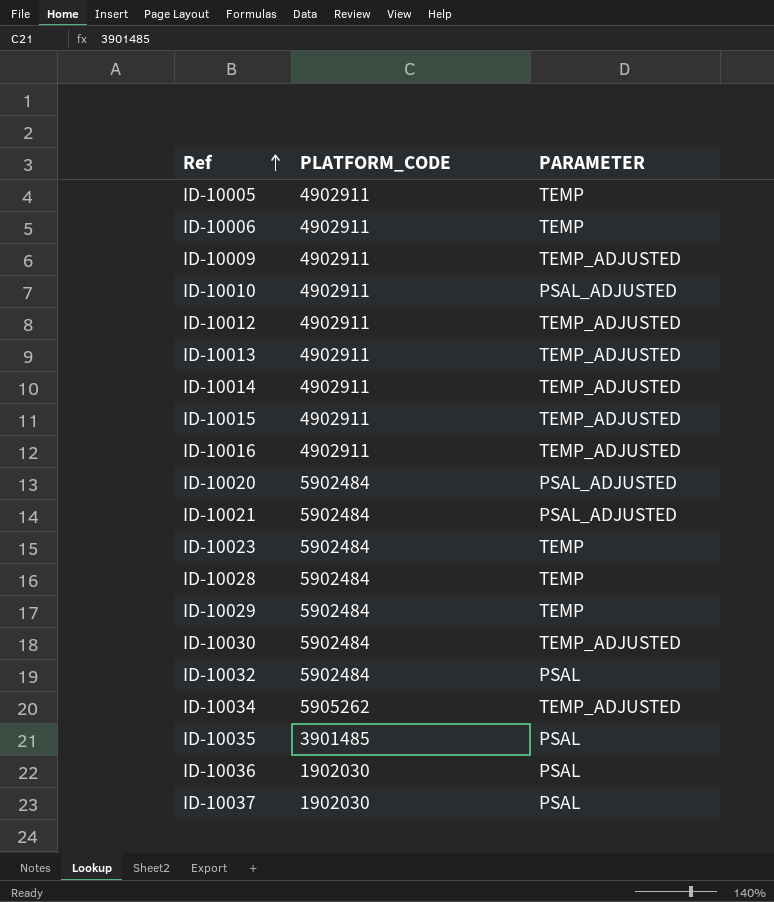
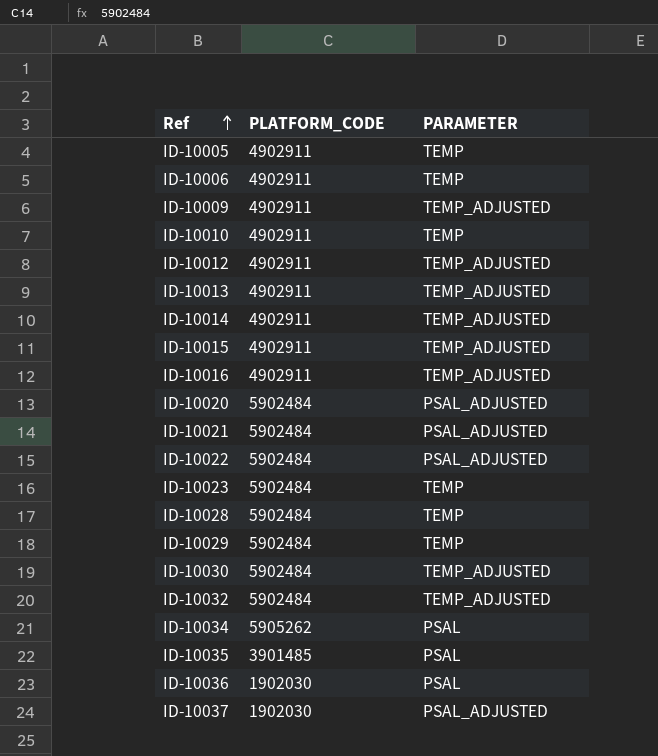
ID-10010 | PARAMETER: PSAL_ADJUSTED -> TEMP
row ID-10022: none -> 5902484 | PSAL_ADJUSTED
ID-10032 | PARAMETER: PSAL -> TEMP_ADJUSTED
ID-10034 | PARAMETER: TEMP_ADJUSTED -> PSAL
ID-10037 | PARAMETER: PSAL -> PSAL_ADJUSTED

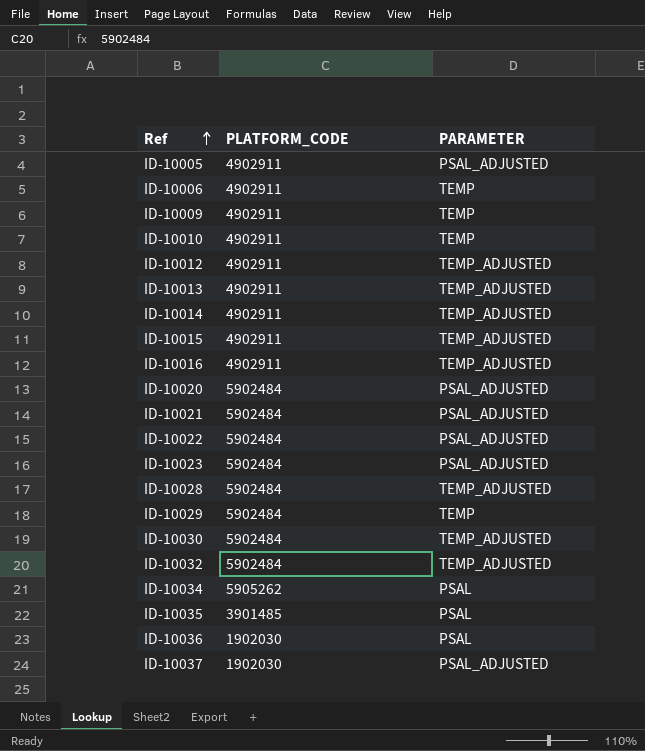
ID-10005 | PARAMETER: TEMP -> PSAL_ADJUSTED
ID-10009 | PARAMETER: TEMP_ADJUSTED -> TEMP
ID-10023 | PARAMETER: TEMP -> PSAL_ADJUSTED
ID-10028 | PARAMETER: TEMP -> TEMP_ADJUSTED

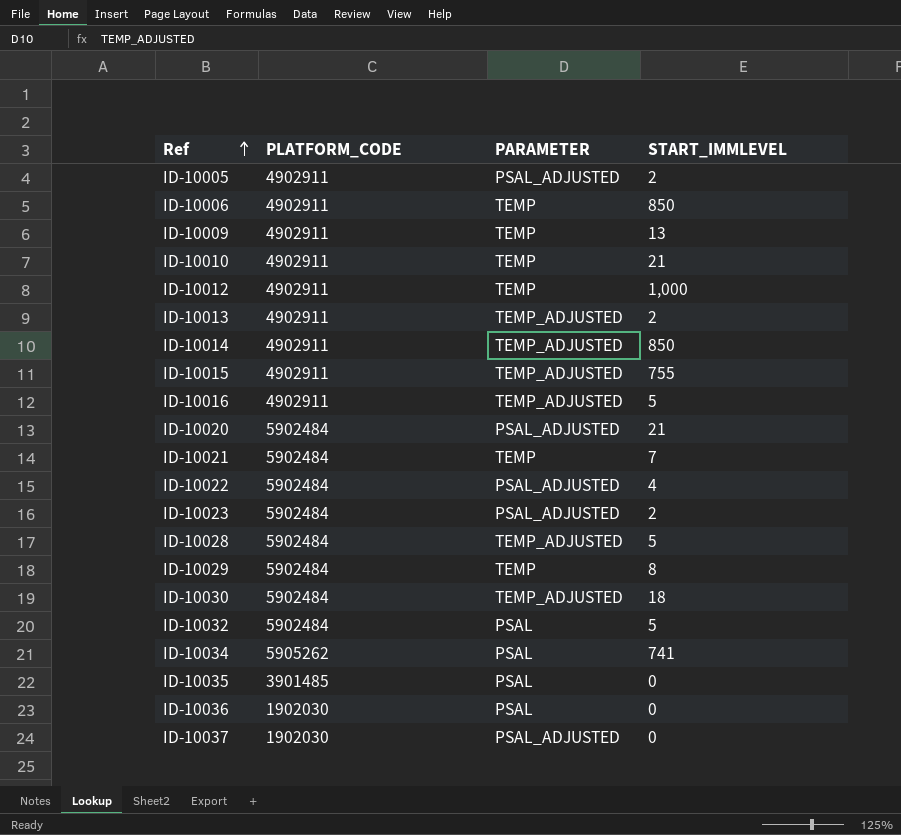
column START_IMMLEVEL | position: none -> 4
ID-10012 | PARAMETER: TEMP_ADJUSTED -> TEMP
ID-10021 | PARAMETER: PSAL_ADJUSTED -> TEMP
ID-10032 | PARAMETER: TEMP_ADJUSTED -> PSAL

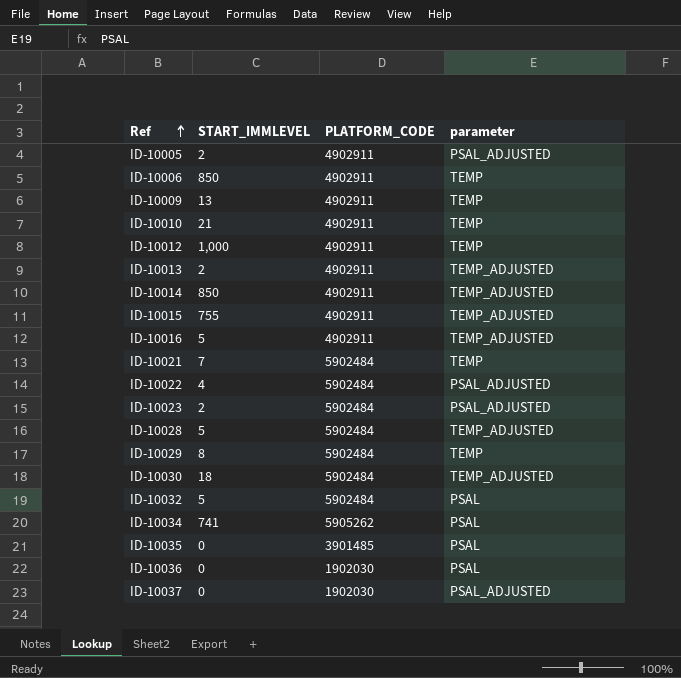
column START_IMMLEVEL | position: 4 -> 2
column name: PARAMETER -> parameter
row ID-10020: 5902484 | PSAL_ADJUSTED | 21 -> none

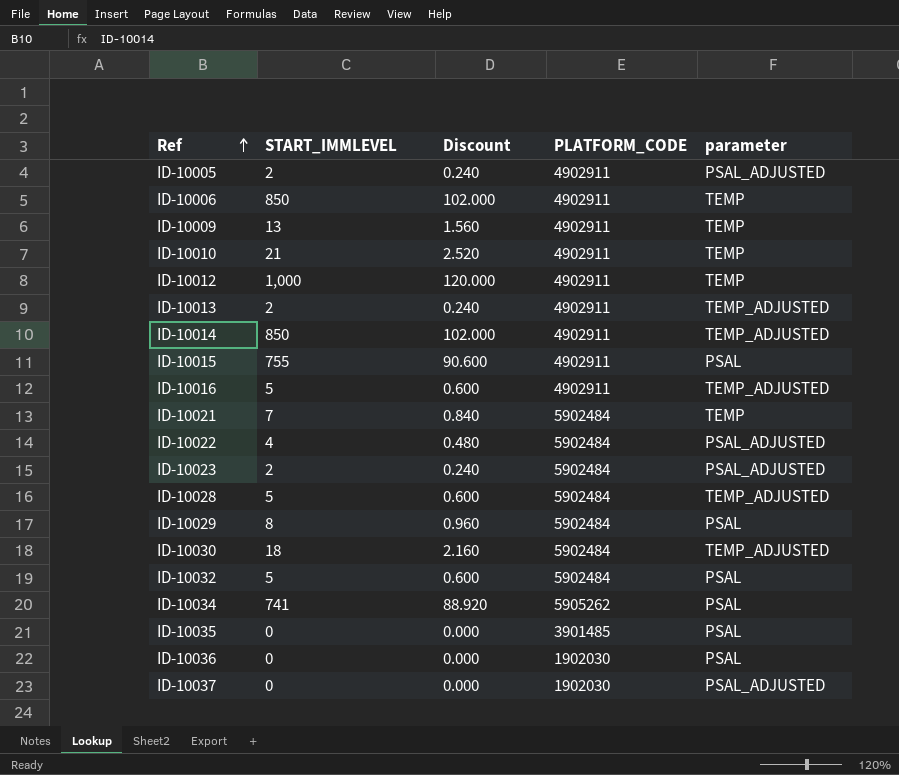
column Discount | formula: none -> [START_IMMLEVEL] * 0.12
ID-10015 | parameter: TEMP_ADJUSTED -> PSAL
ID-10029 | parameter: TEMP -> PSAL

